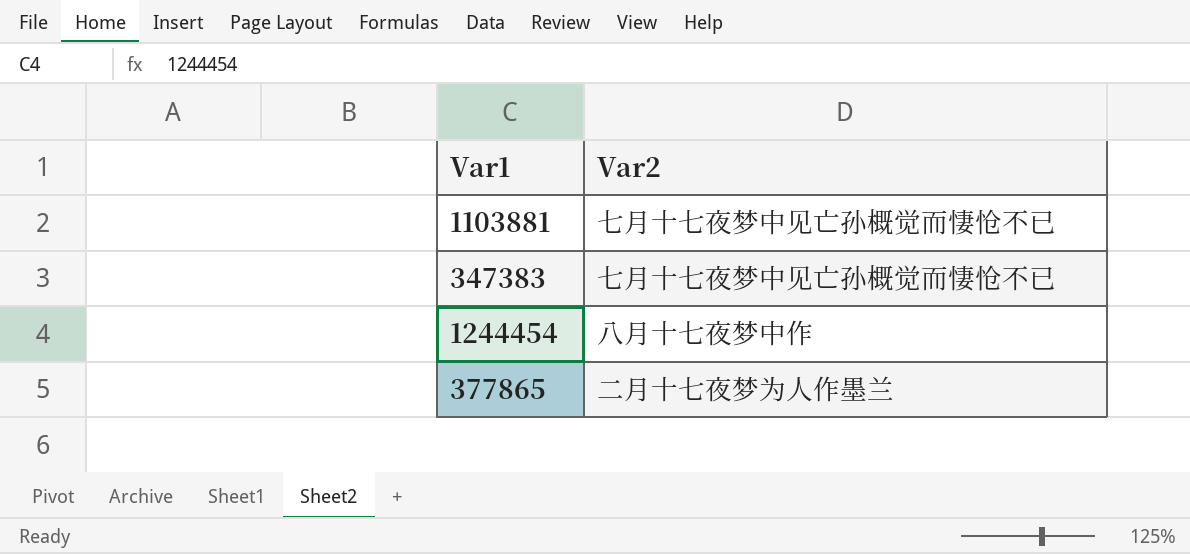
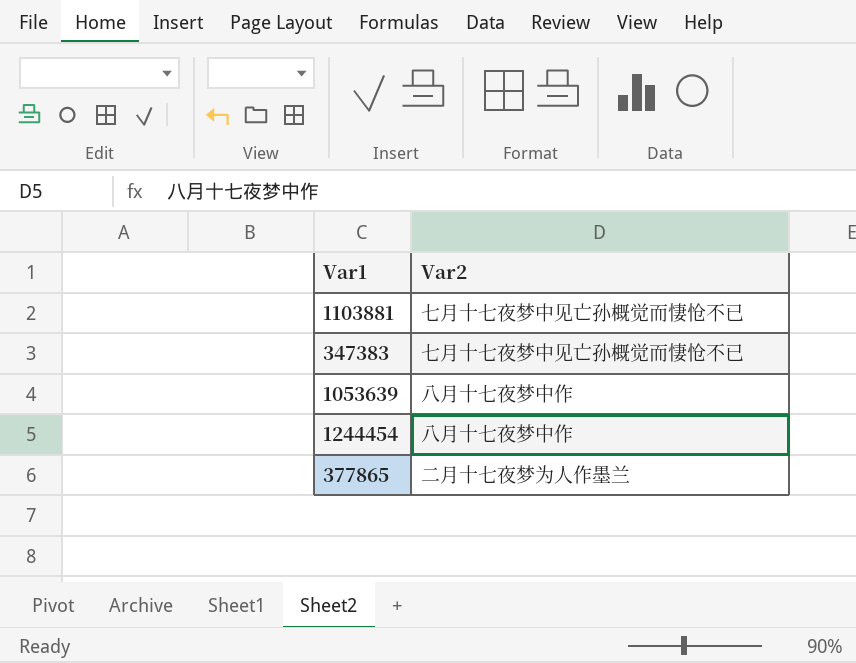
row 1053639: none -> 八月十七夜梦中作

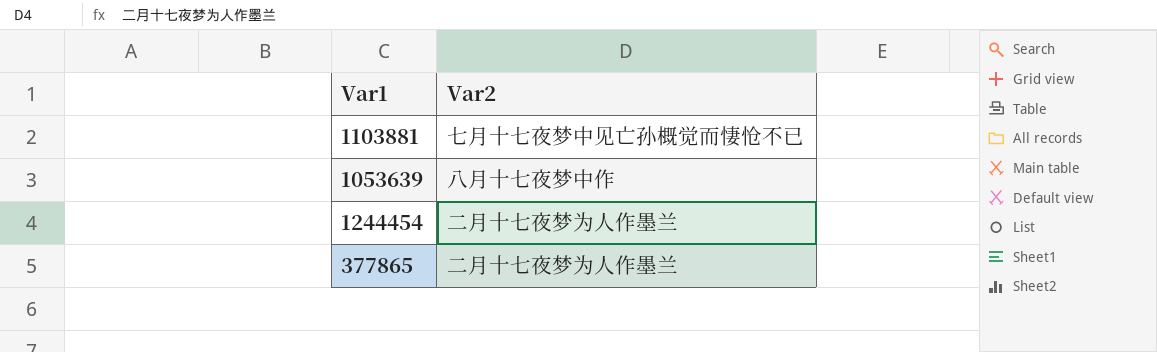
row 347383: 七月十七夜梦中见亡孙概觉而悽怆不已 -> none
1244454 | Var2: 八月十七夜梦中作 -> 二月十七夜梦为人作墨兰

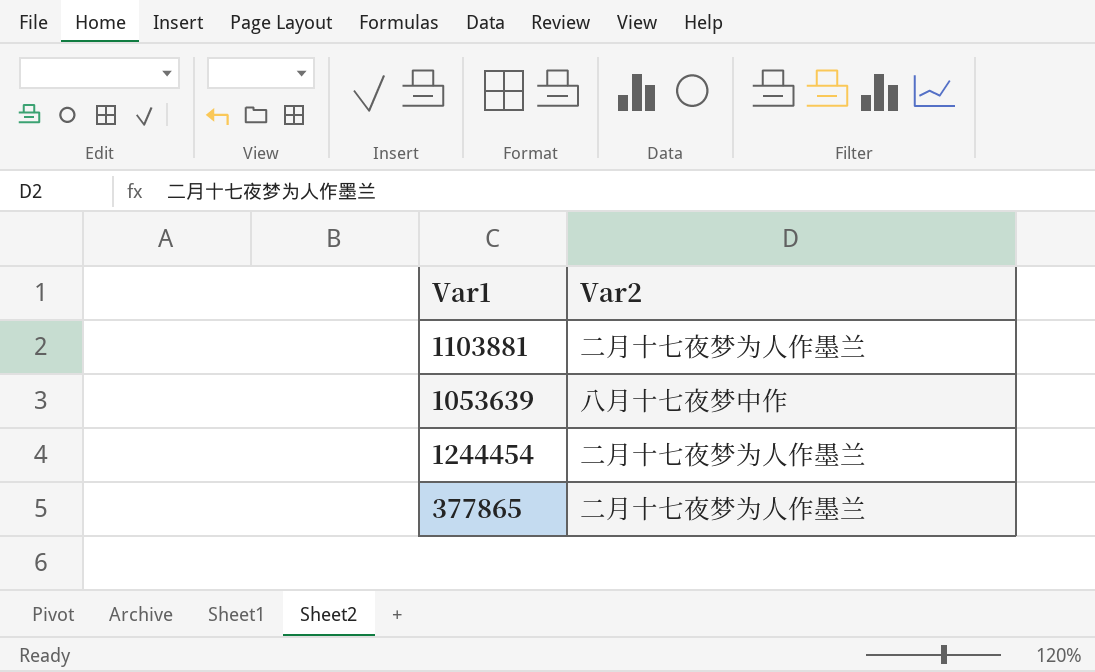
1103881 | Var2: 七月十七夜梦中见亡孙概觉而悽怆不已 -> 二月十七夜梦为人作墨兰

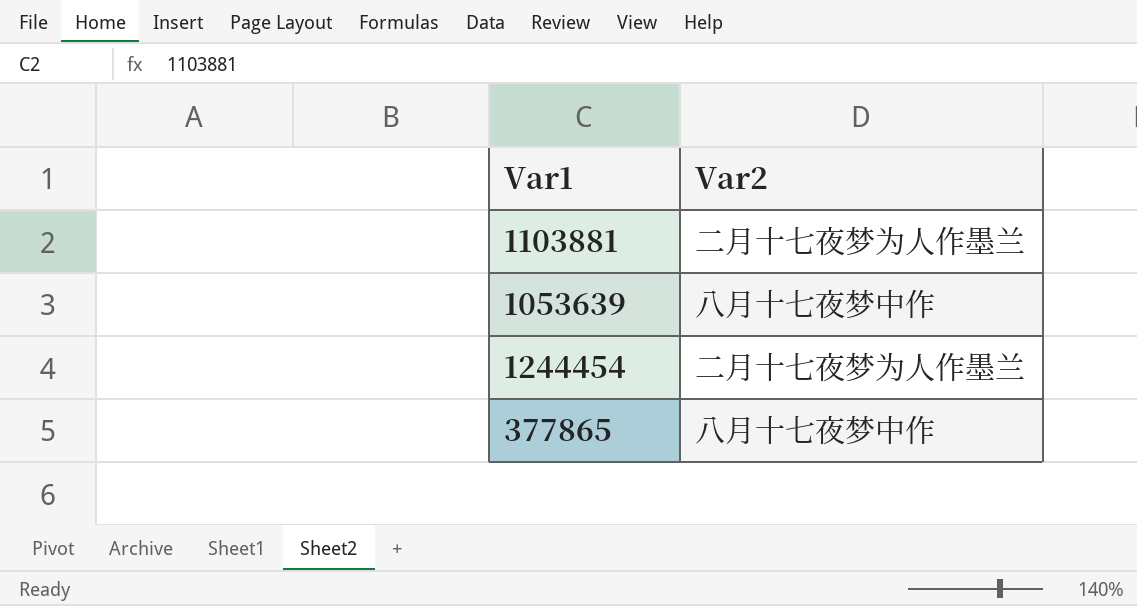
377865 | Var2: 二月十七夜梦为人作墨兰 -> 八月十七夜梦中作

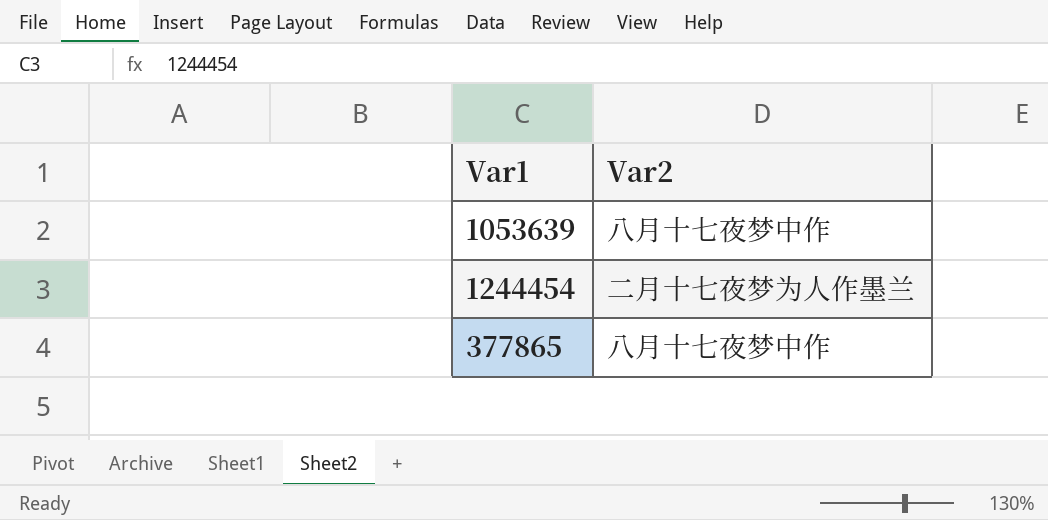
row 1103881: 二月十七夜梦为人作墨兰 -> none

